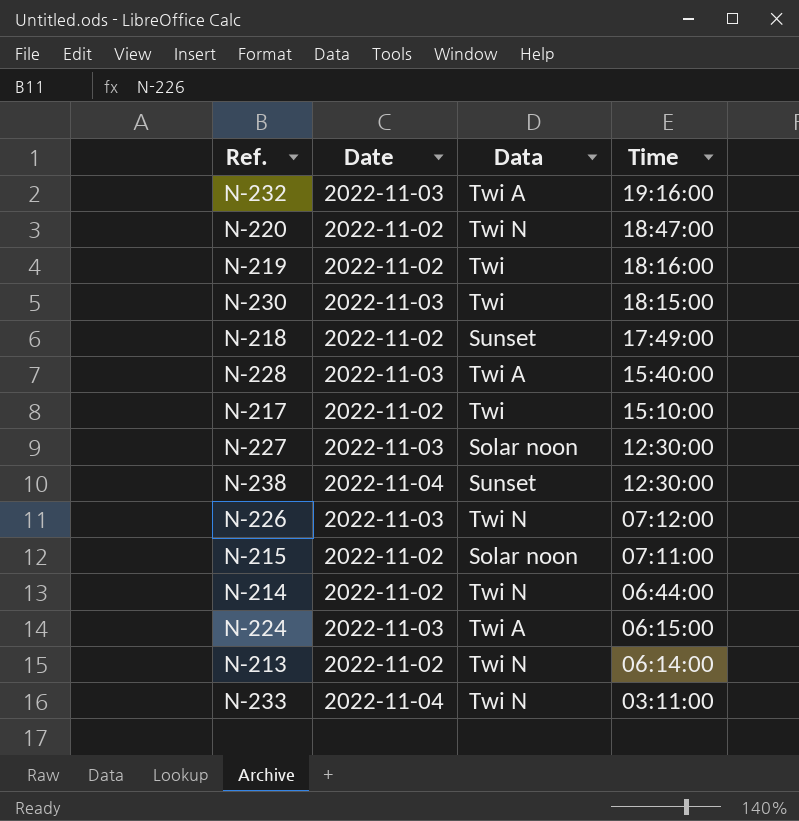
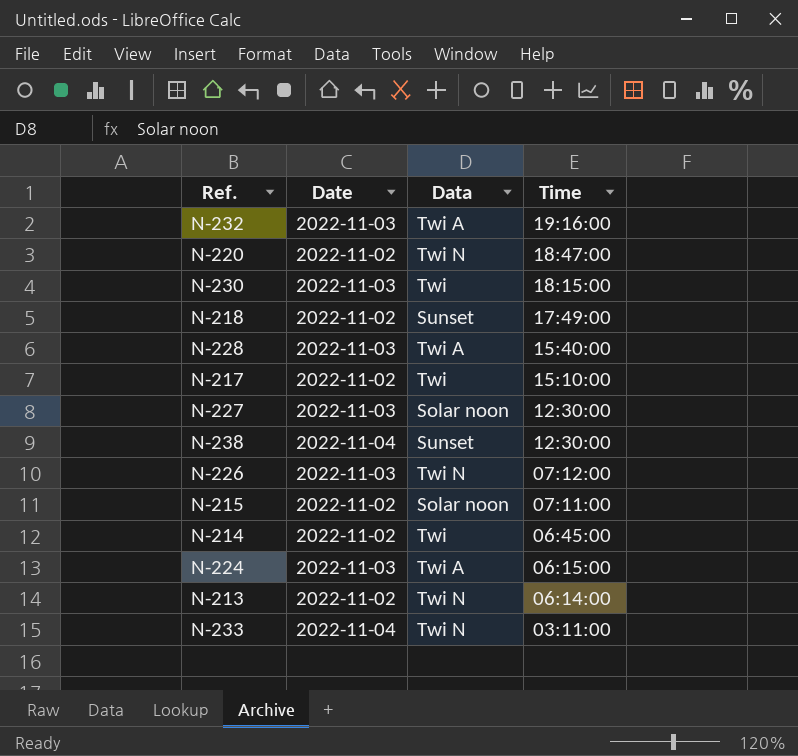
row N-219: 2022-11-02 | Twi | 18:16:00 -> none
N-214 | Data: Twi N -> Twi
N-214 | Time: 06:44:00 -> 06:45:00

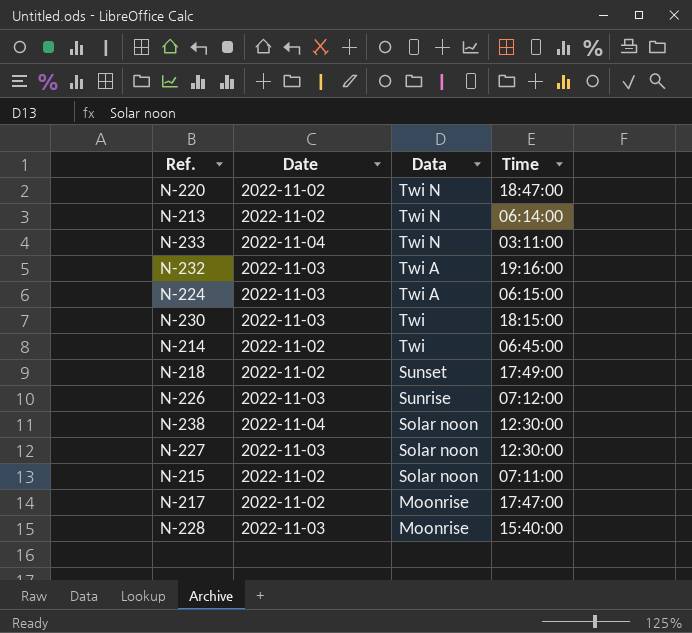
row order: Time descending -> Data descending
N-226 | Data: Twi N -> Sunrise
N-238 | Data: Sunset -> Solar noon
N-217 | Data: Twi -> Moonrise
N-217 | Time: 15:10:00 -> 17:47:00
N-228 | Data: Twi A -> Moonrise

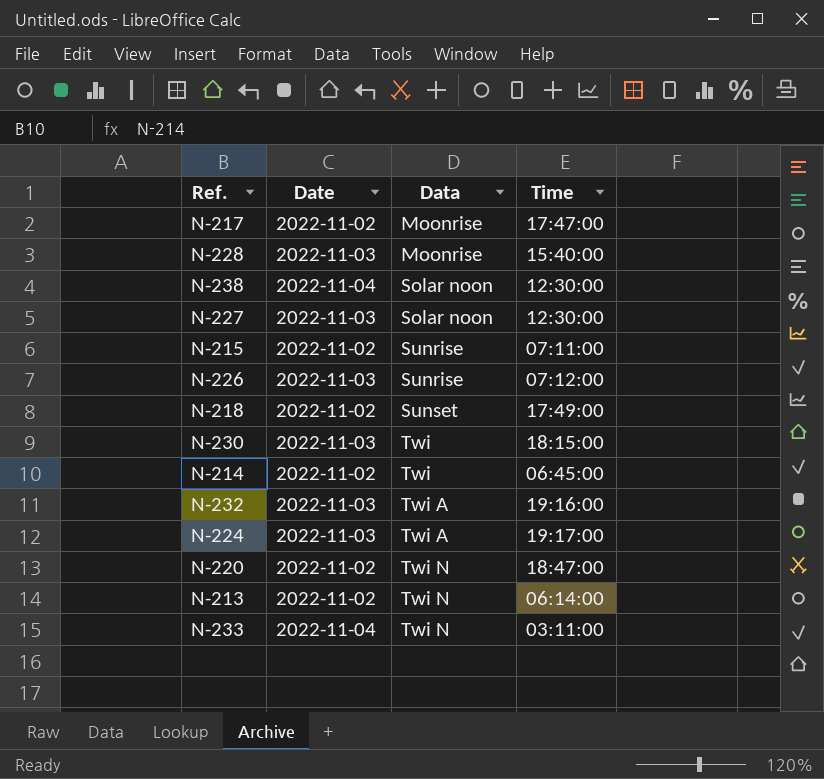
row order: Data descending -> Data ascending
N-215 | Data: Solar noon -> Sunrise
N-224 | Time: 06:15:00 -> 19:17:00

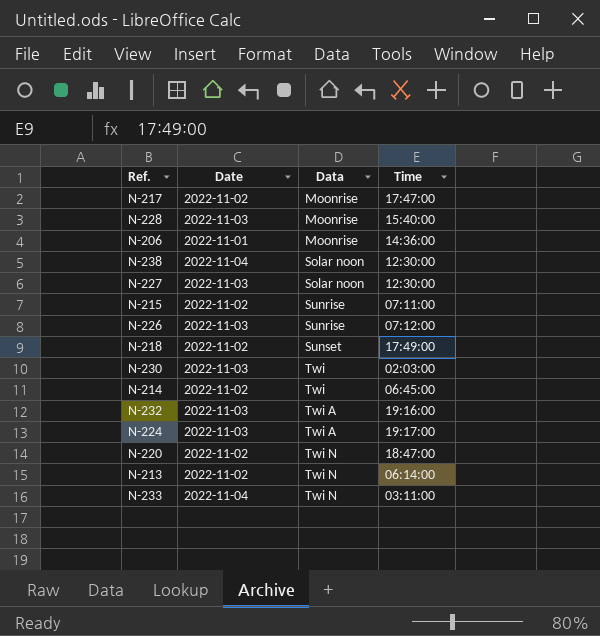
row N-206: none -> 2022-11-01 | Moonrise | 14:36:00
N-230 | Time: 18:15:00 -> 02:03:00

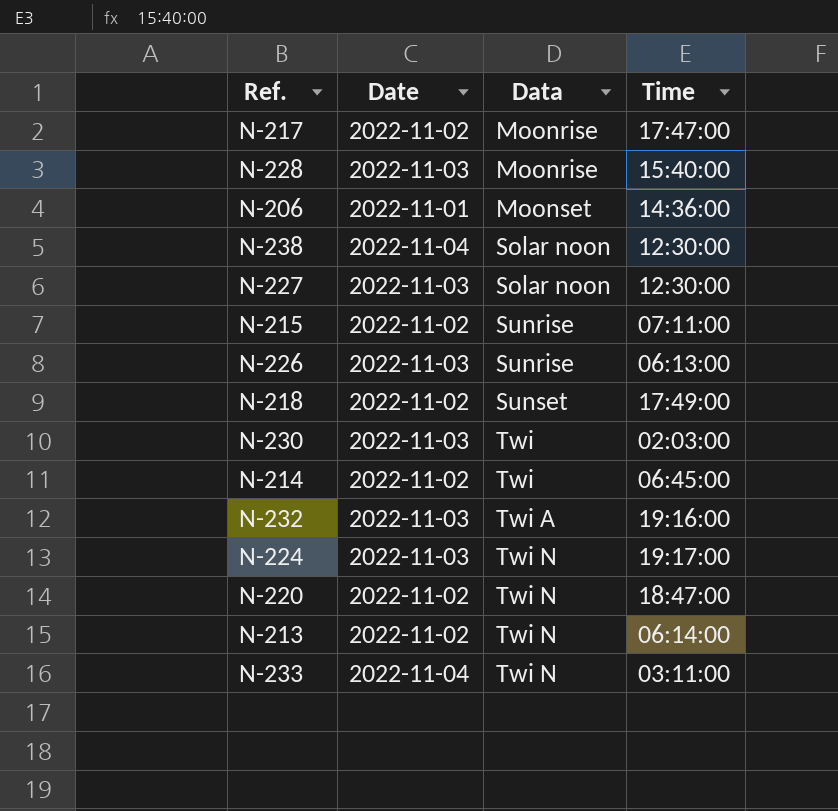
N-206 | Data: Moonrise -> Moonset
N-226 | Time: 07:12:00 -> 06:13:00
N-224 | Data: Twi A -> Twi N

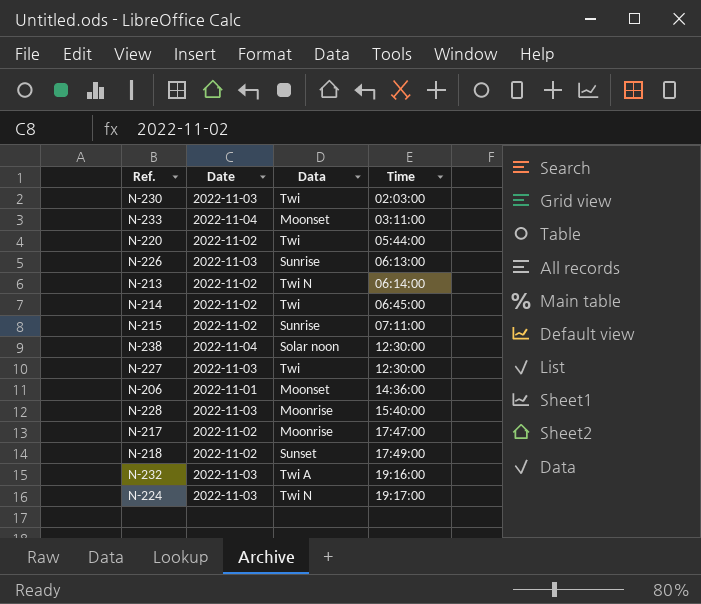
row order: Data ascending -> Time ascending
N-233 | Data: Twi N -> Moonset
N-220 | Data: Twi N -> Twi
N-220 | Time: 18:47:00 -> 05:44:00
N-227 | Data: Solar noon -> Twi

